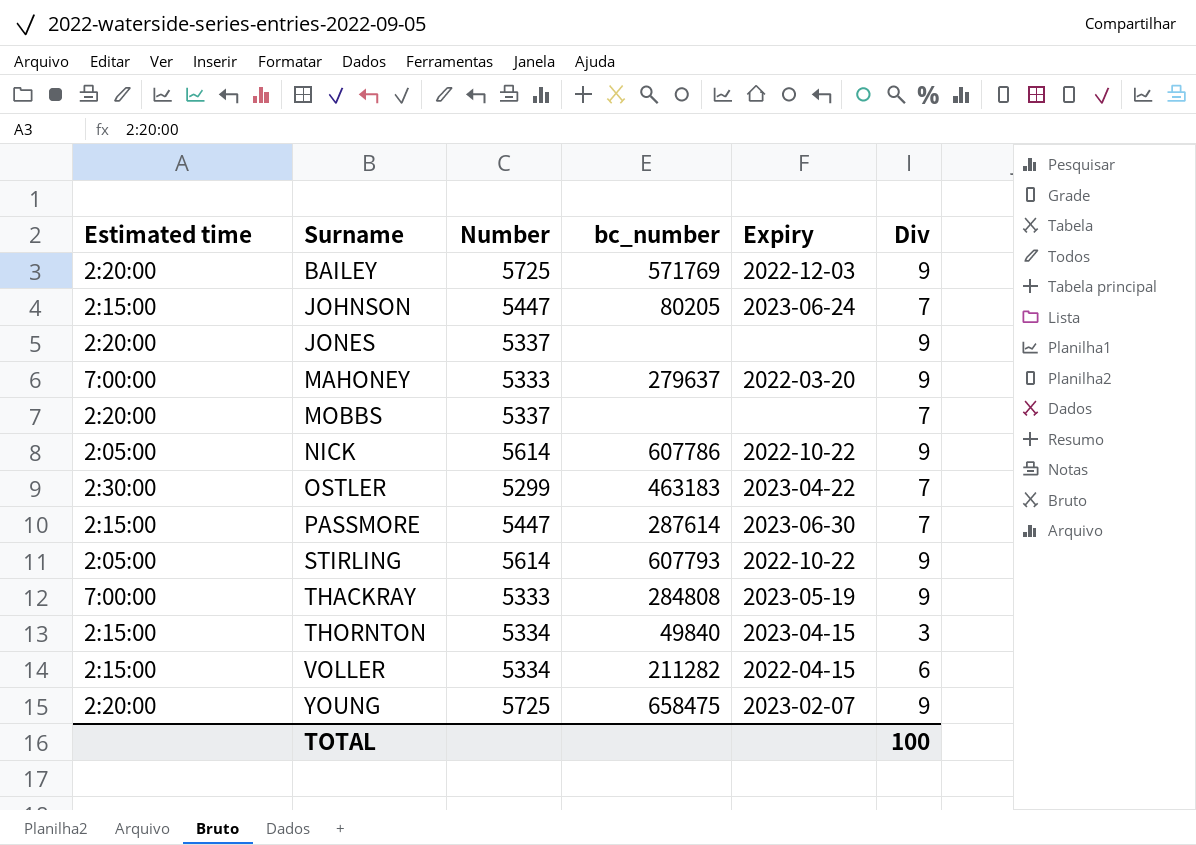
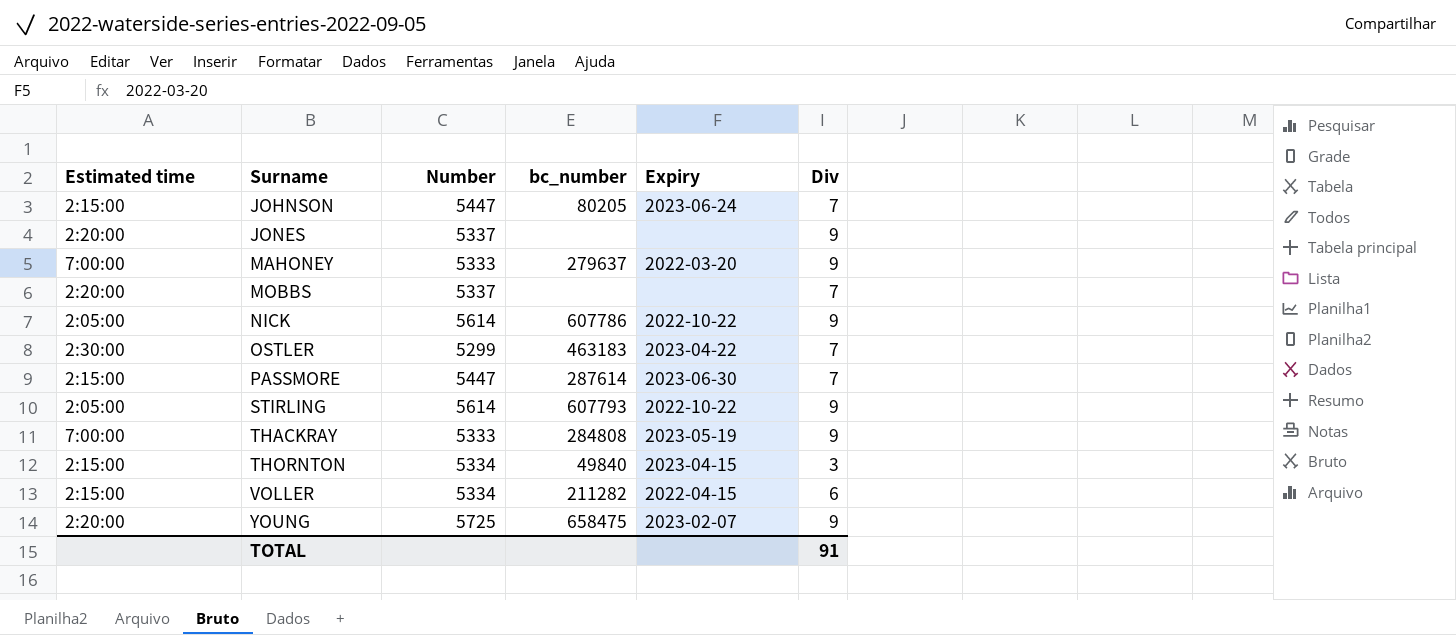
row BAILEY: 2:20:00 | 5725 | 571769 | 2022-12-03 | 9 -> none
TOTAL | Div: 100 -> 91

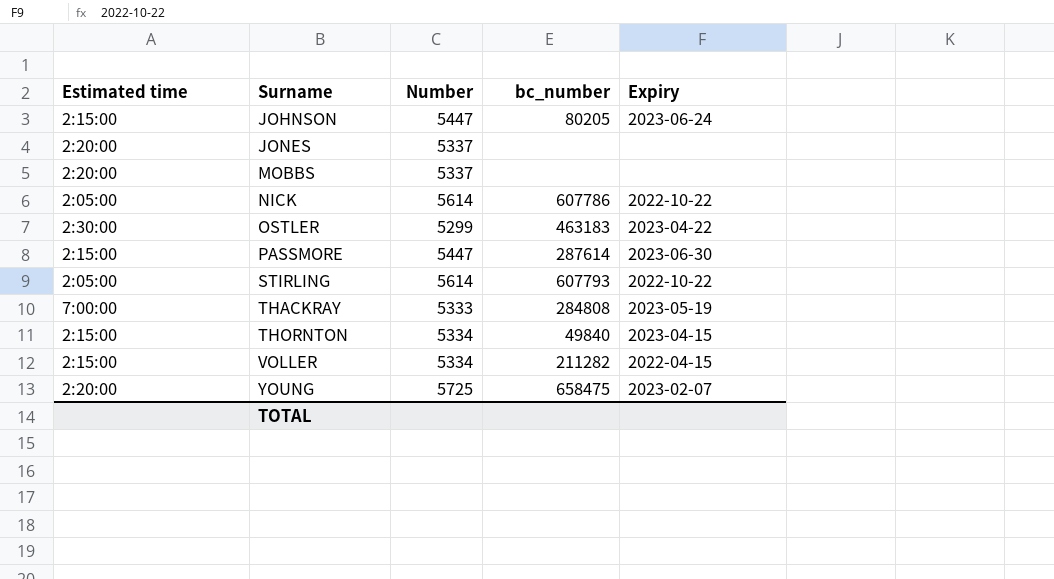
column Div | position: 6 -> none
row MAHONEY: 7:00:00 | 5333 | 279637 | 2022-03-20 | 9 -> none

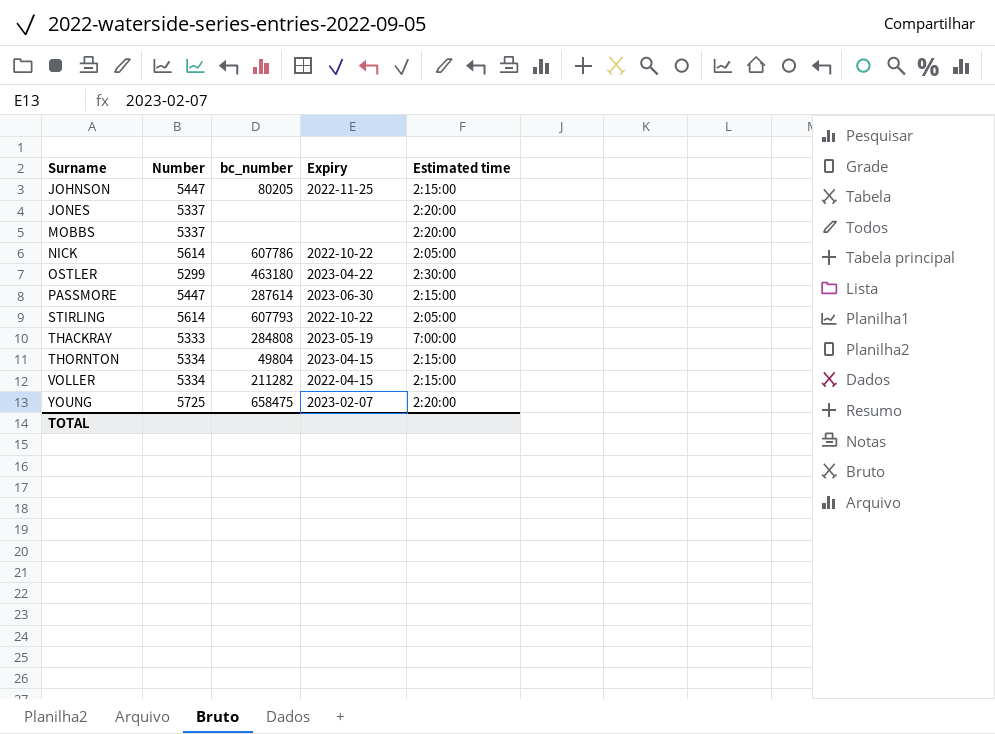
column Estimated time | position: 1 -> 5
JOHNSON | Expiry: 2023-06-24 -> 2022-11-25
OSTLER | bc_number: 463183 -> 463180
THORNTON | bc_number: 49840 -> 49804

